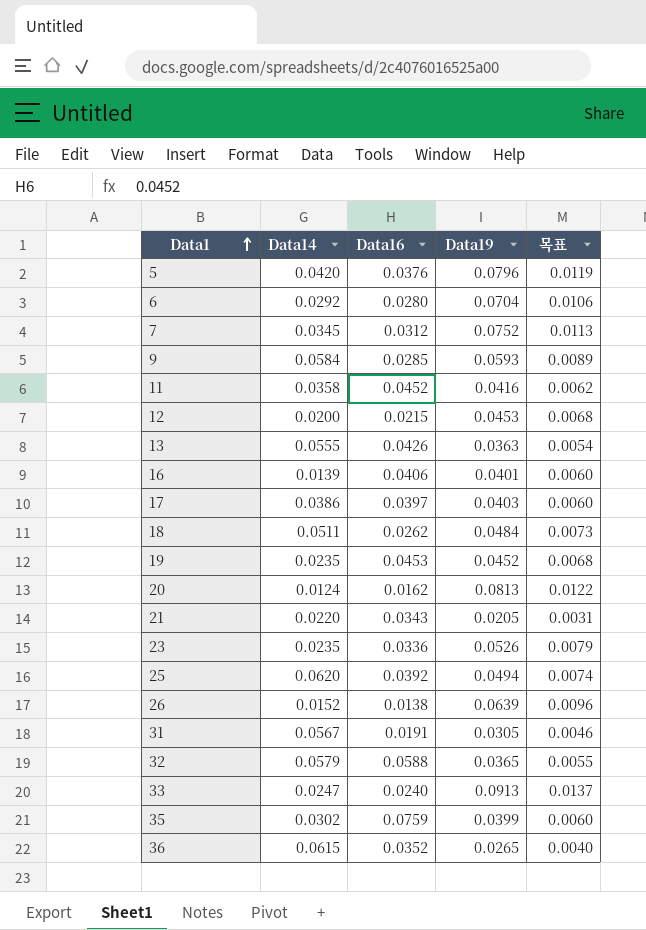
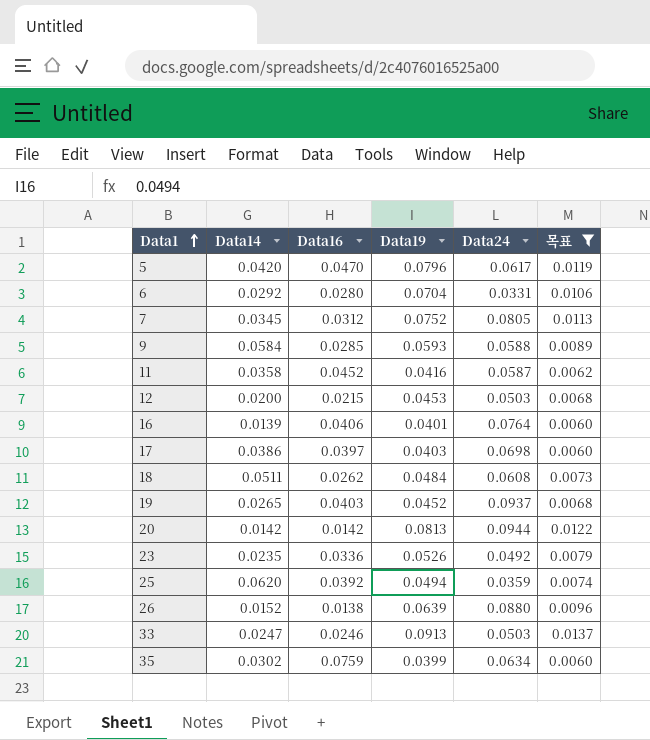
filter: none -> 목표 >= 0.0060
column Data24 | position: none -> 5
5 | Data16: 0.0376 -> 0.0470
19 | Data14: 0.0235 -> 0.0265
19 | Data16: 0.0453 -> 0.0403
20 | Data14: 0.0124 -> 0.0142
20 | Data16: 0.0162 -> 0.0142
33 | Data16: 0.0240 -> 0.0246

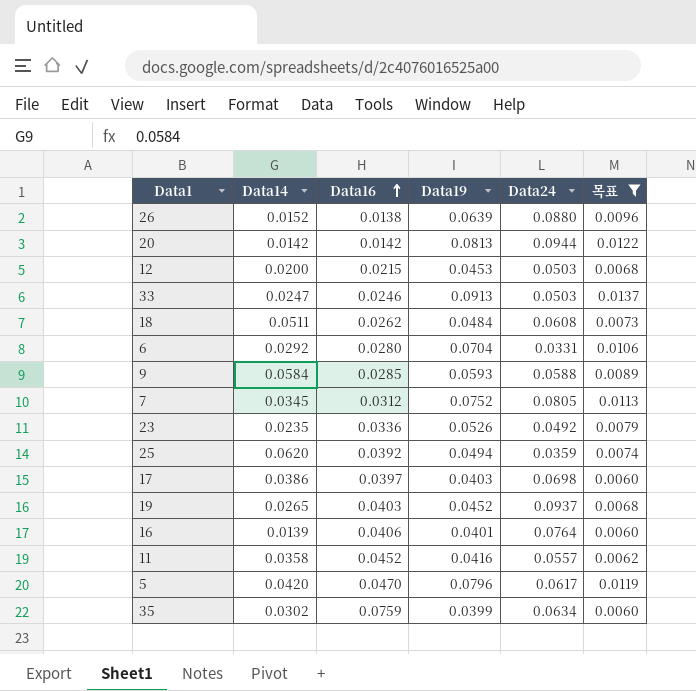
row order: Data1 ascending -> Data16 ascending
11 | Data24: 0.0587 -> 0.0557

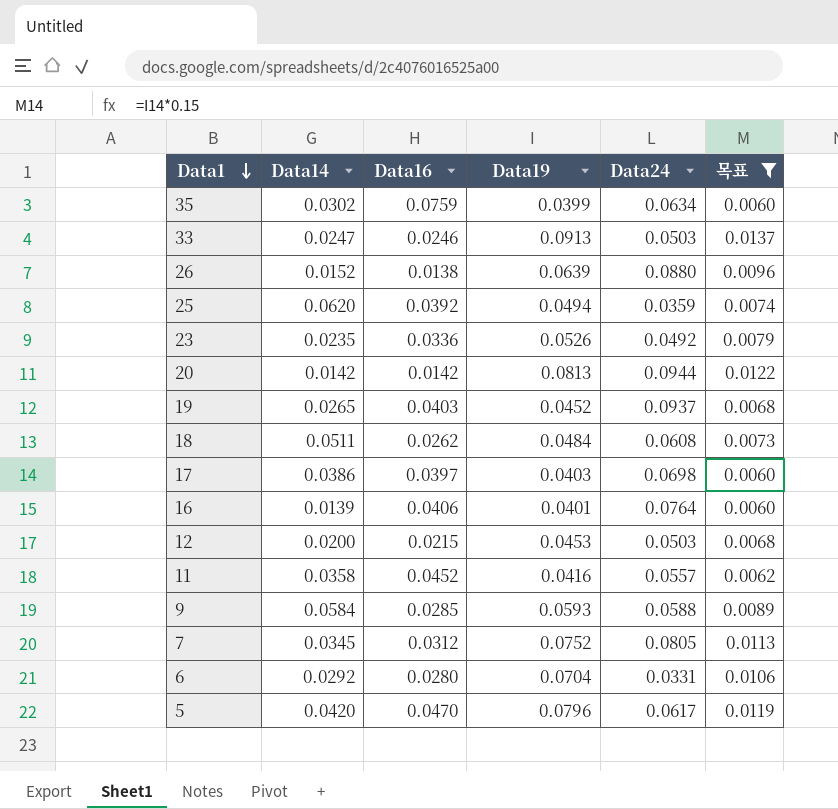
row order: Data16 ascending -> Data1 descending

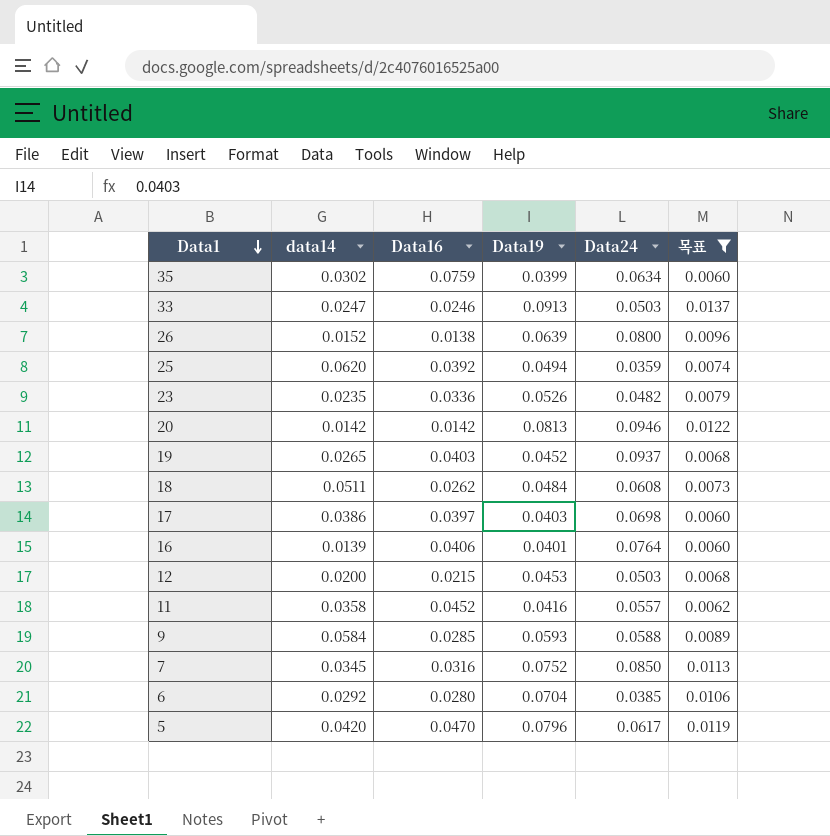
column name: Data14 -> data14
26 | Data24: 0.0880 -> 0.0800
23 | Data24: 0.0492 -> 0.0482
20 | Data24: 0.0944 -> 0.0946
7 | Data16: 0.0312 -> 0.0316
7 | Data24: 0.0805 -> 0.0850
6 | Data24: 0.0331 -> 0.0385

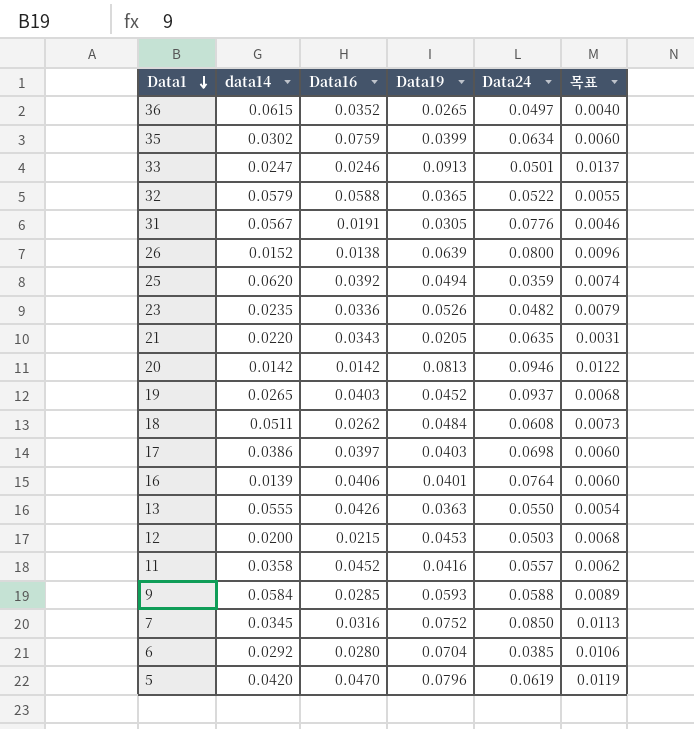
filter: 목표 >= 0.0060 -> none
33 | Data24: 0.0503 -> 0.0501
5 | Data24: 0.0617 -> 0.0619

